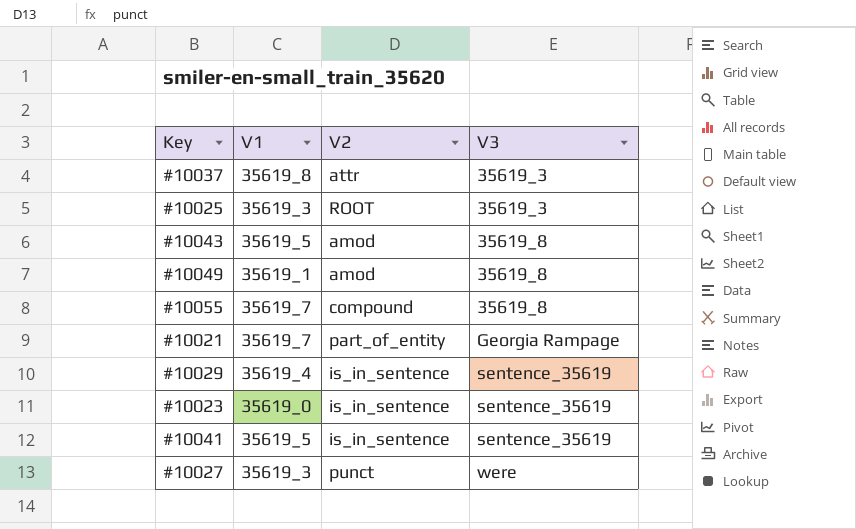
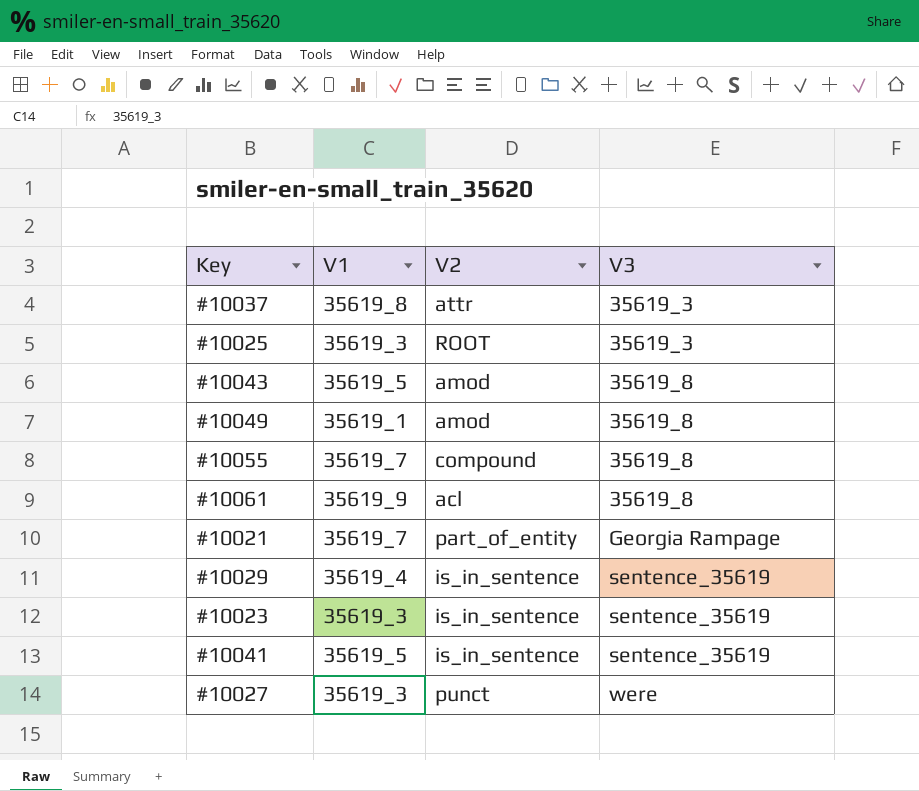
row #10061: none -> 35619_9 | acl | 35619_8
#10023 | V1: 35619_0 -> 35619_3

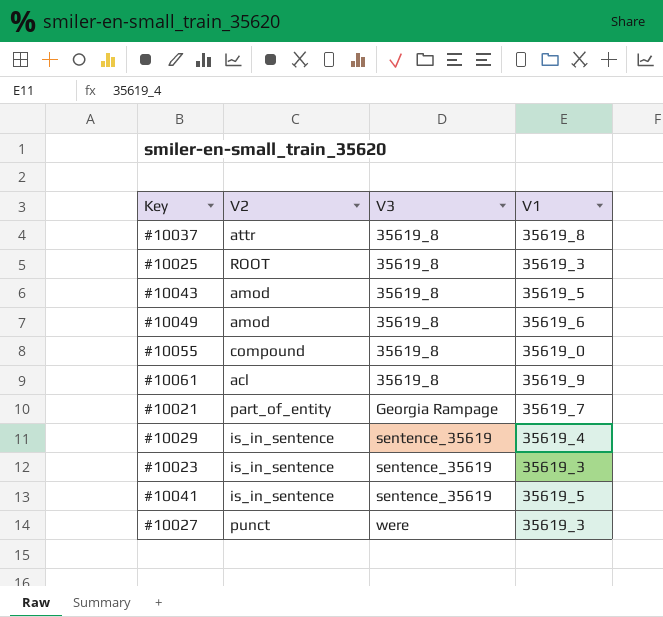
column V1 | position: 2 -> 4
#10037 | V3: 35619_3 -> 35619_8
#10025 | V3: 35619_3 -> 35619_8
#10049 | V1: 35619_1 -> 35619_6
#10055 | V1: 35619_7 -> 35619_0

